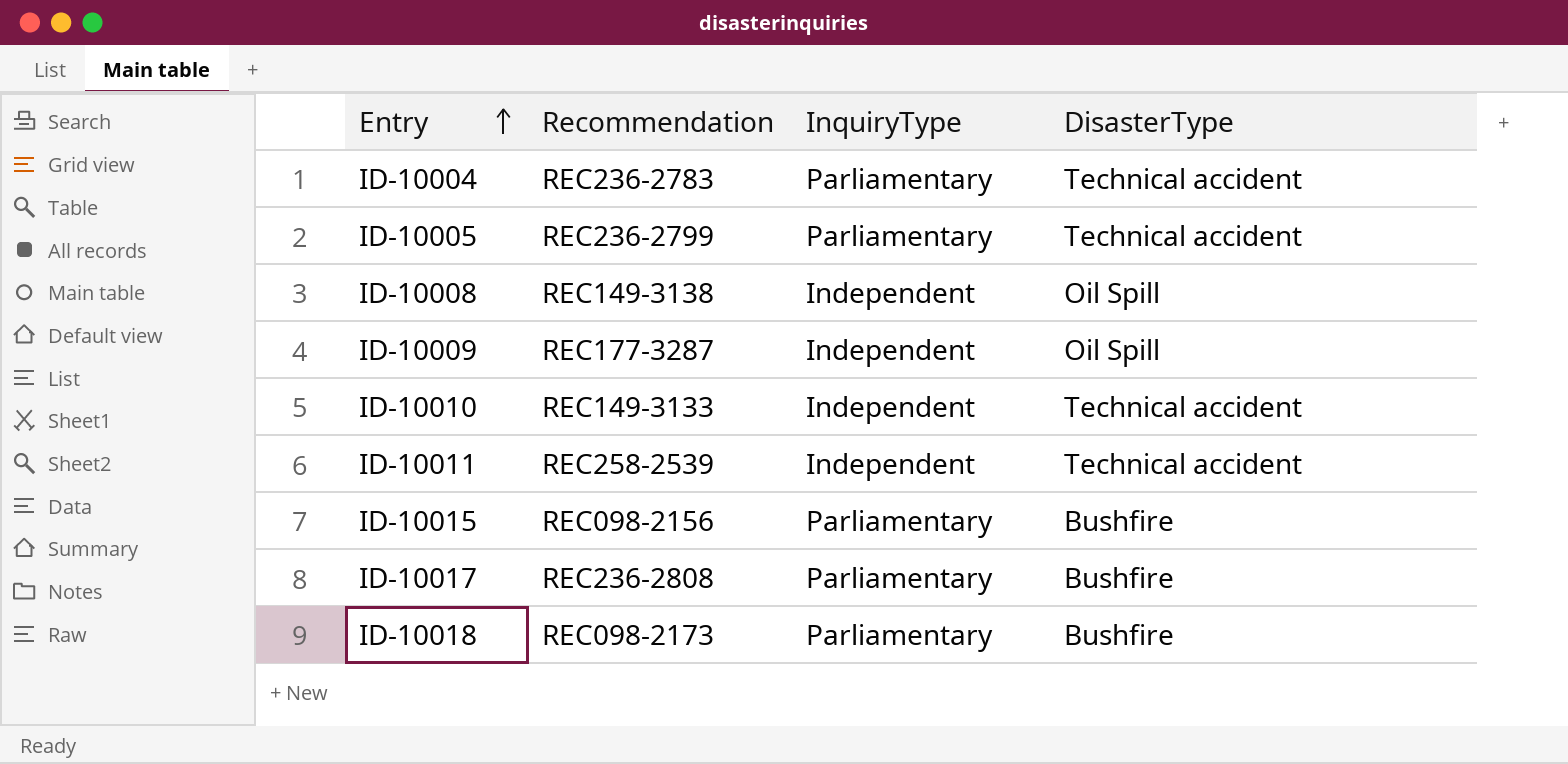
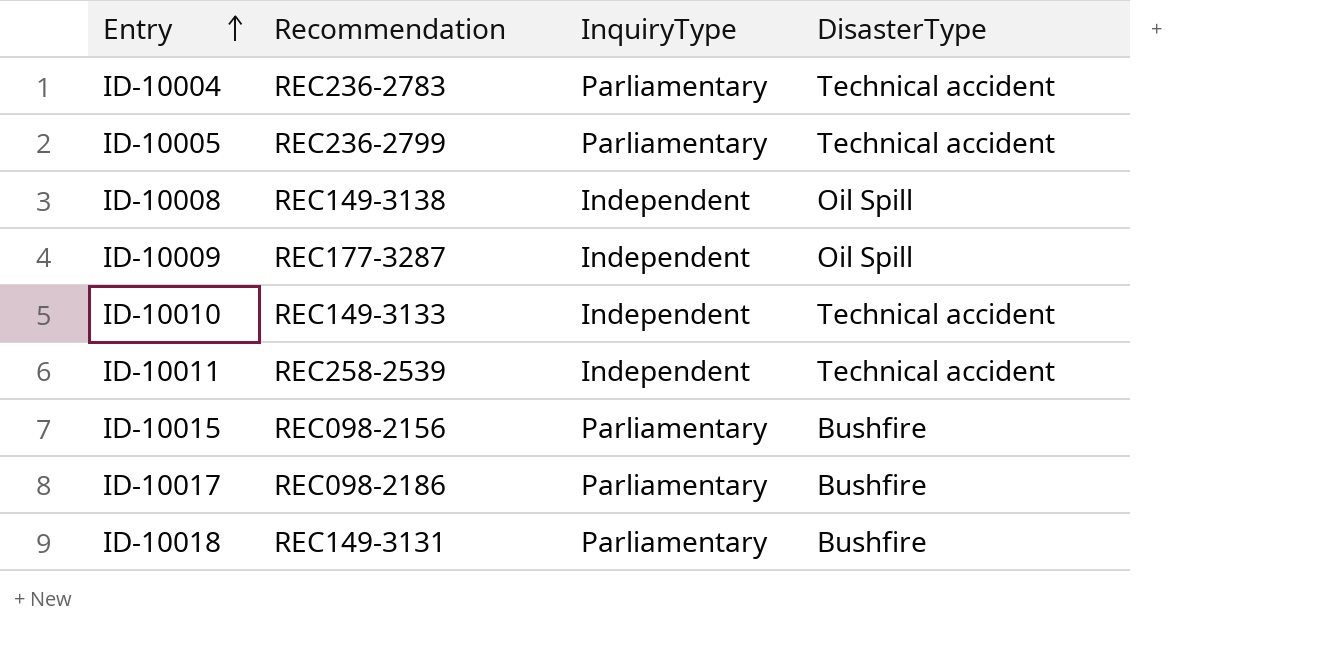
ID-10017 | Recommendation: REC236-2808 -> REC098-2186
ID-10018 | Recommendation: REC098-2173 -> REC149-3131

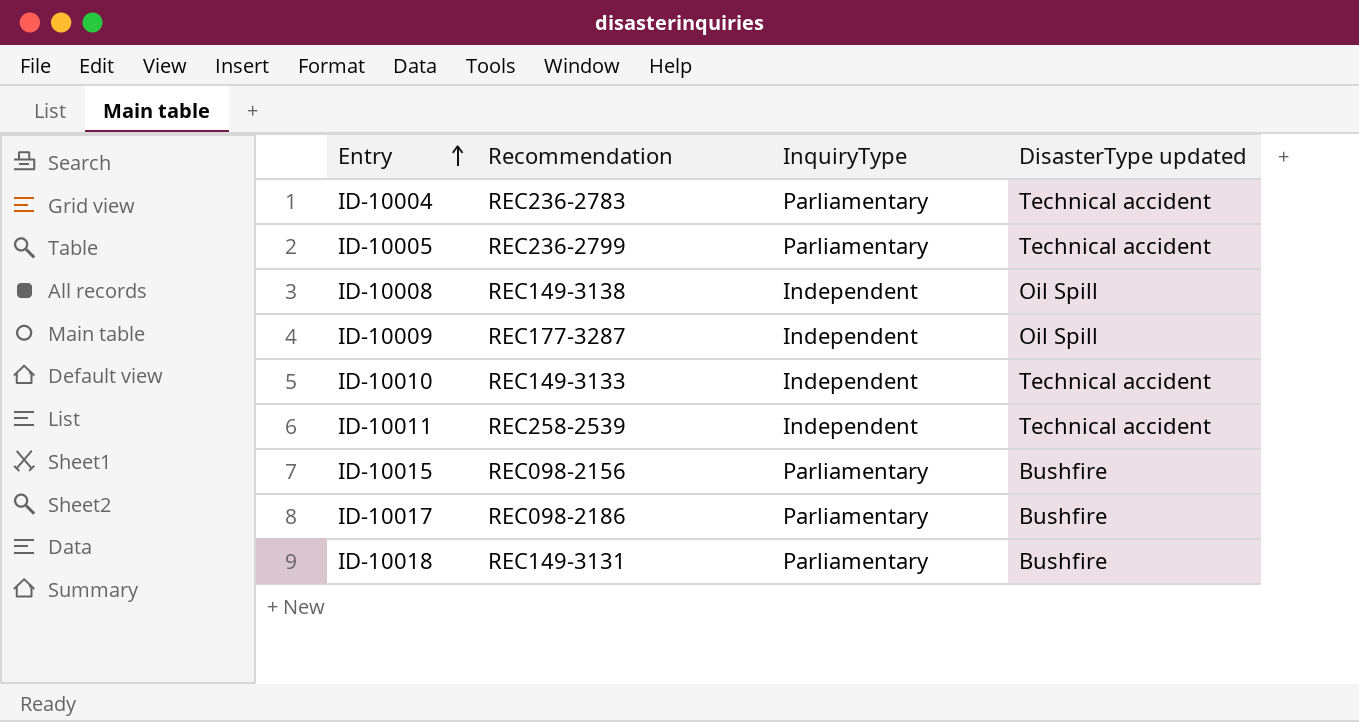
column name: DisasterType -> DisasterType updated

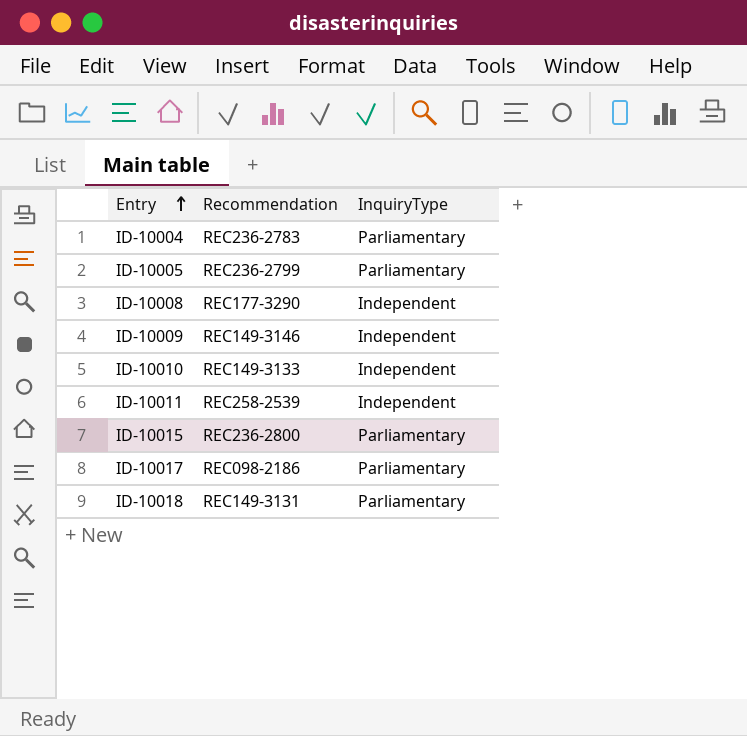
column DisasterType updated | position: 4 -> none
ID-10008 | Recommendation: REC149-3138 -> REC177-3290
ID-10009 | Recommendation: REC177-3287 -> REC149-3146
ID-10015 | Recommendation: REC098-2156 -> REC236-2800

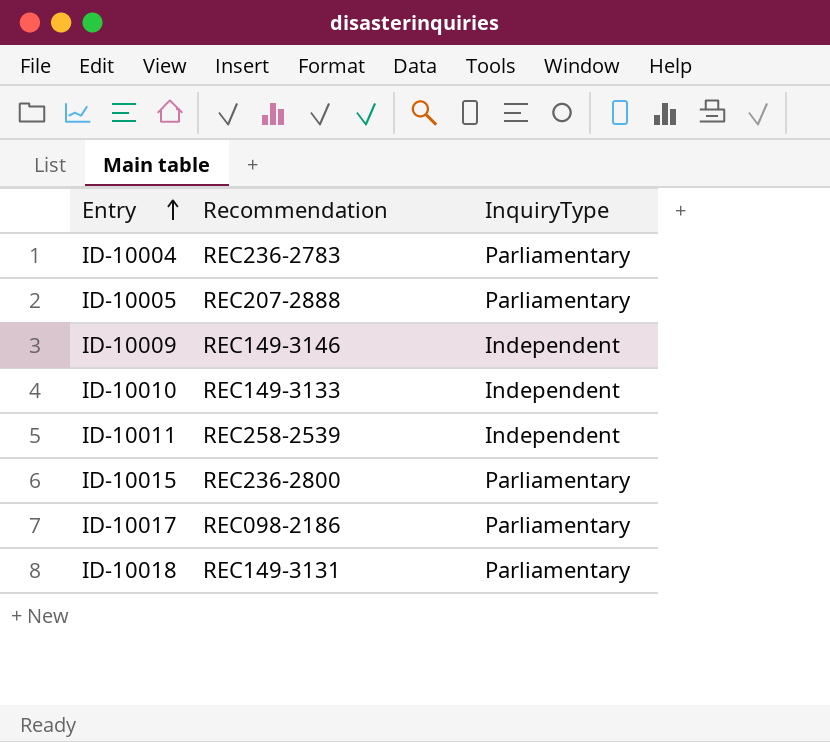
row ID-10008: REC177-3290 | Independent -> none
ID-10005 | Recommendation: REC236-2799 -> REC207-2888

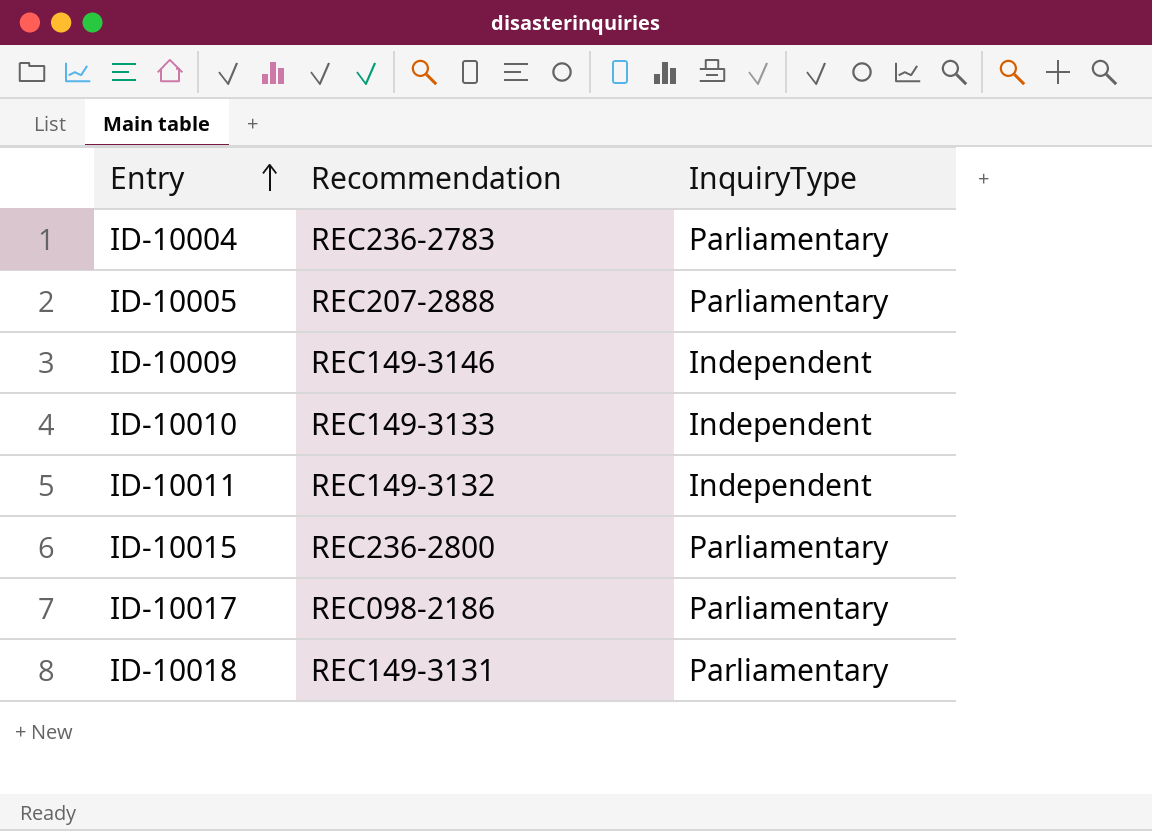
ID-10011 | Recommendation: REC258-2539 -> REC149-3132

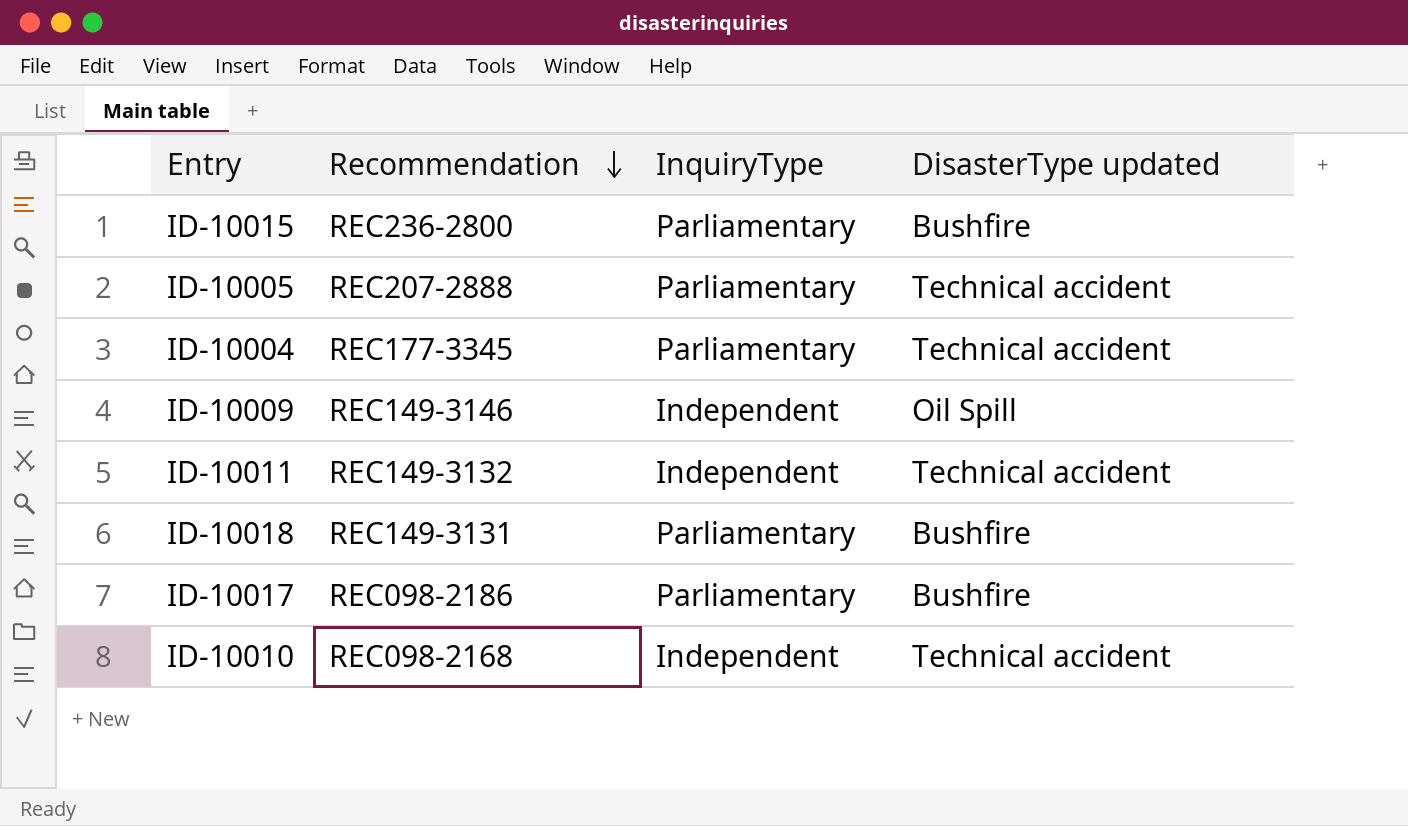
row order: Entry ascending -> Recommendation descending
column DisasterType updated | position: none -> 4
ID-10004 | Recommendation: REC236-2783 -> REC177-3345
ID-10010 | Recommendation: REC149-3133 -> REC098-2168

